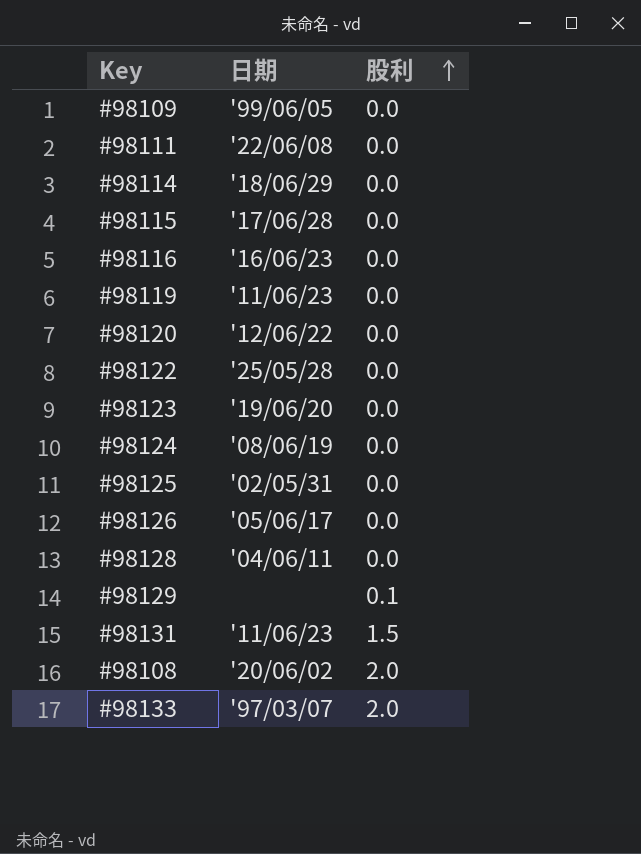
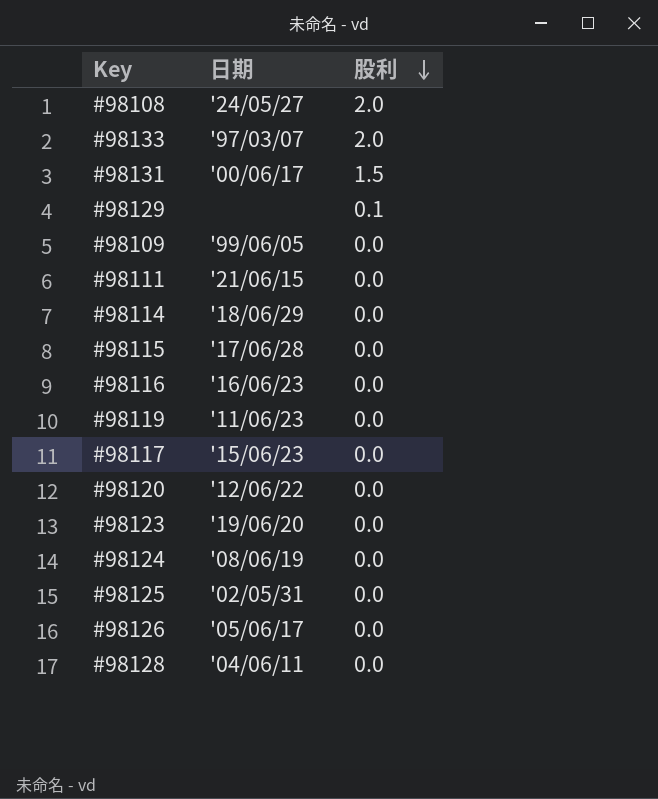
row order: 股利 ascending -> 股利 descending
row #98122: '25/05/28 | 0.0 -> none
#98108 | 日期: '20/06/02 -> '24/05/27
#98131 | 日期: '11/06/23 -> '00/06/17
#98111 | 日期: '22/06/08 -> '21/06/15
row #98117: none -> '15/06/23 | 0.0

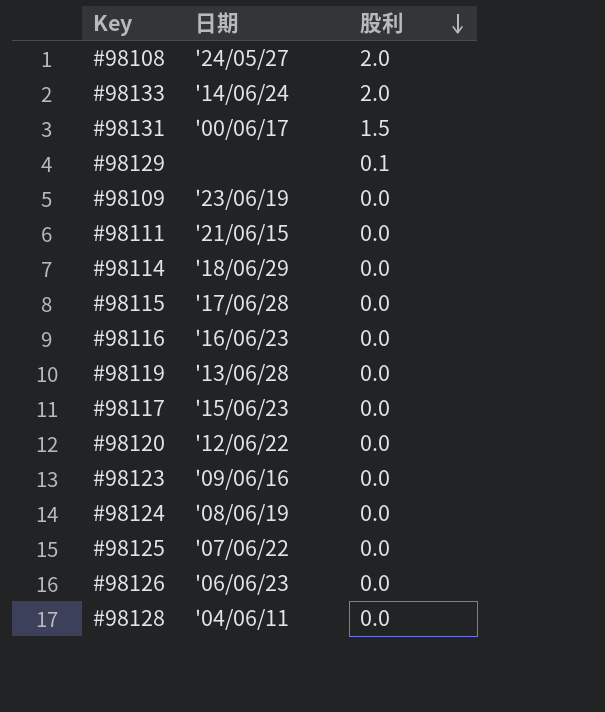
#98133 | 日期: '97/03/07 -> '14/06/24
#98109 | 日期: '99/06/05 -> '23/06/19
#98119 | 日期: '11/06/23 -> '13/06/28
#98123 | 日期: '19/06/20 -> '09/06/16
#98125 | 日期: '02/05/31 -> '07/06/22
#98126 | 日期: '05/06/17 -> '06/06/23

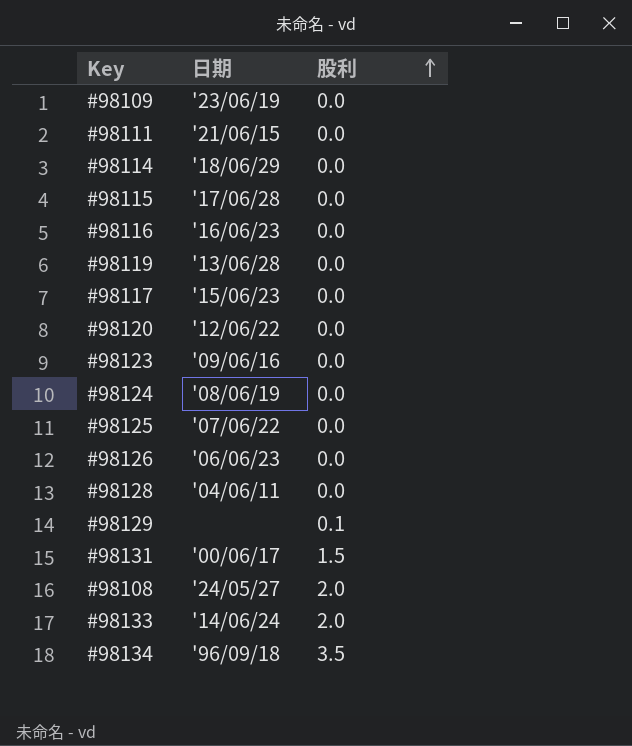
row order: 股利 descending -> 股利 ascending
row #98134: none -> '96/09/18 | 3.5

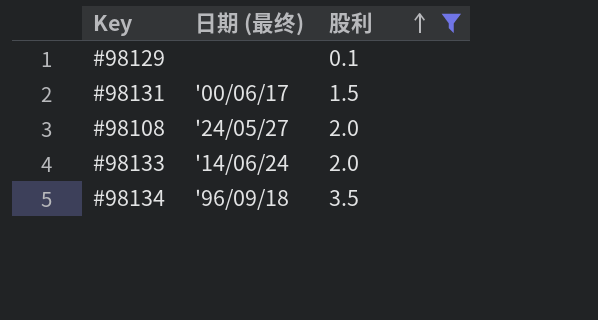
filter: none -> 股利 != 0.0
column name: 日期 -> 日期 (最终)

